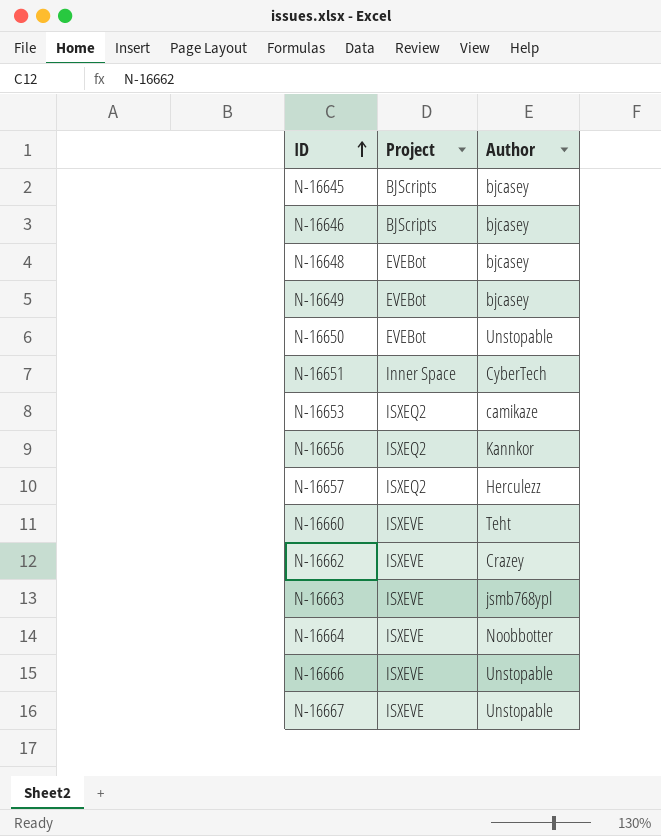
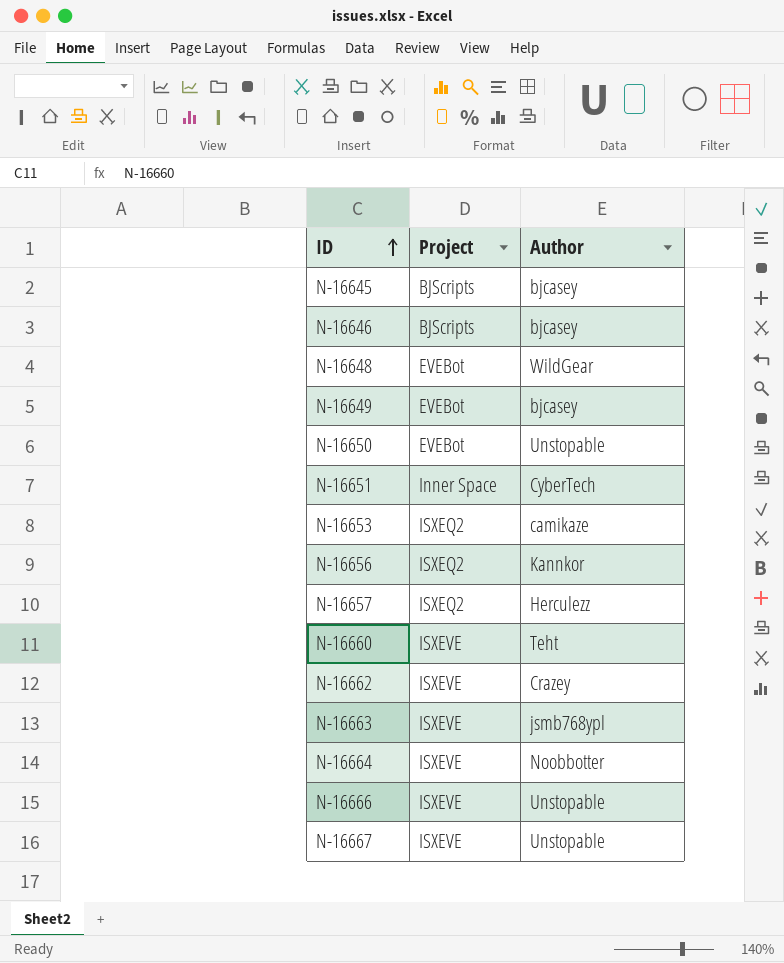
N-16648 | Author: bjcasey -> WildGear

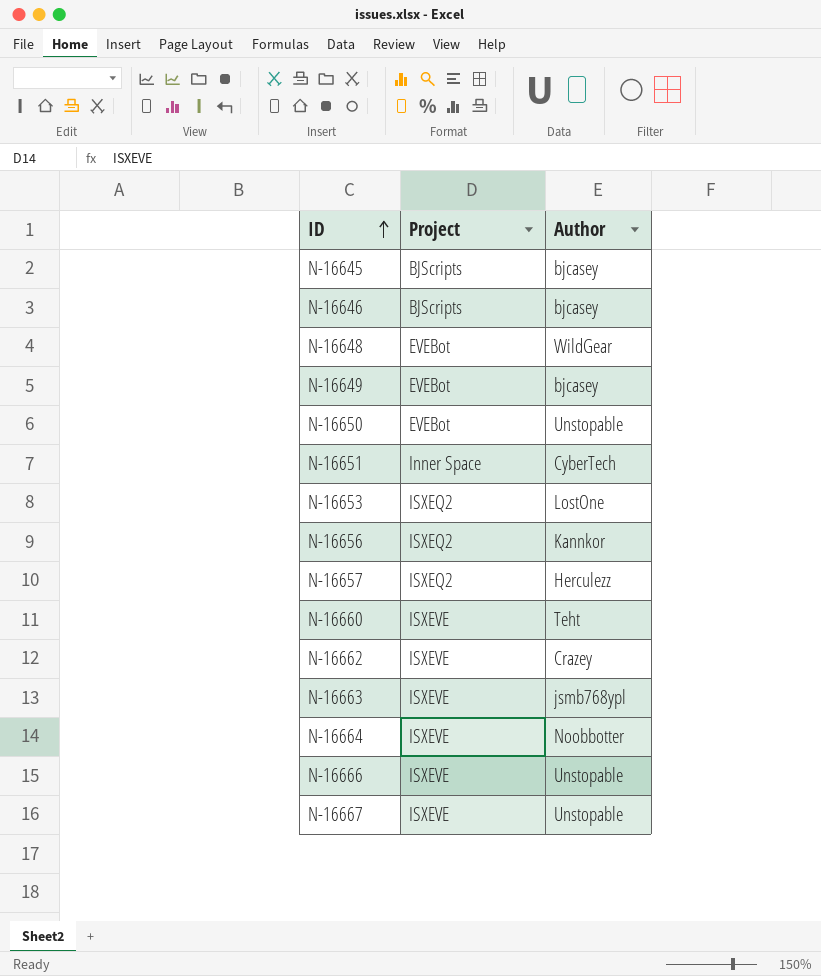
N-16653 | Author: camikaze -> LostOne

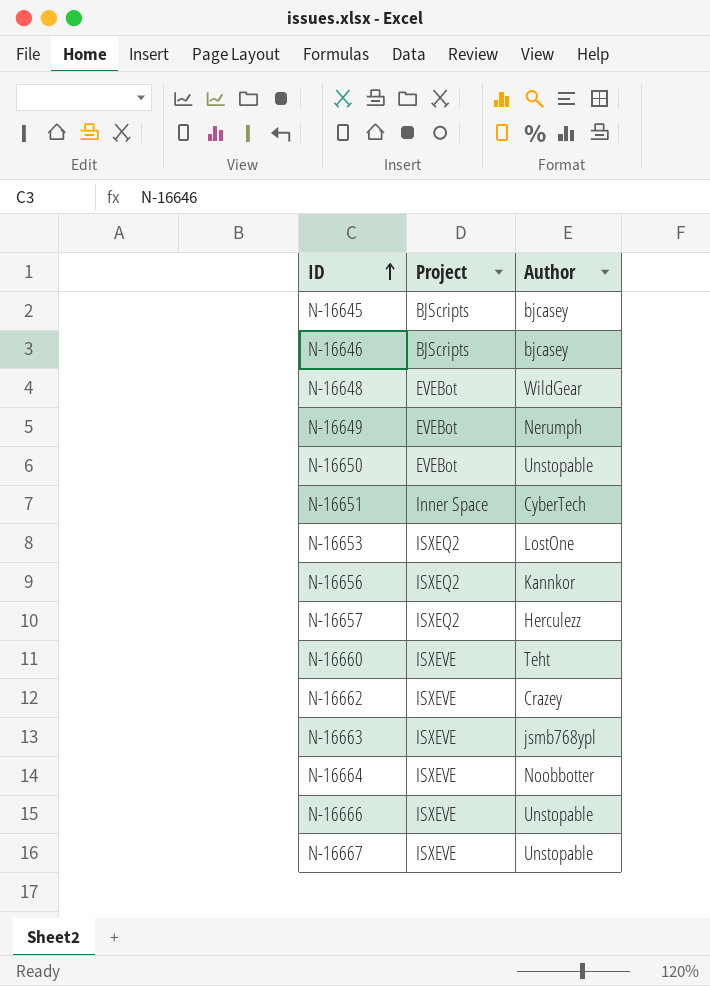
N-16649 | Author: bjcasey -> Nerumph

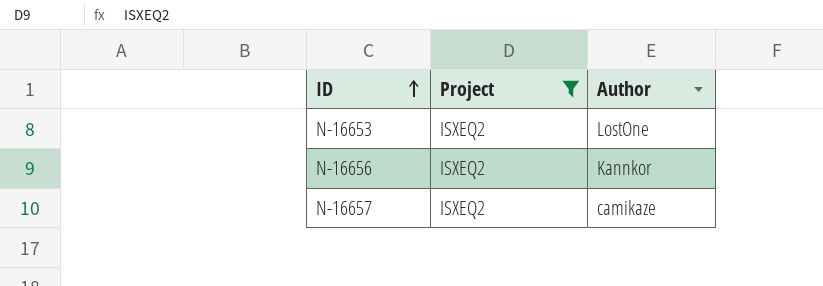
filter: none -> Project = ISXEQ2
N-16657 | Author: Herculezz -> camikaze

